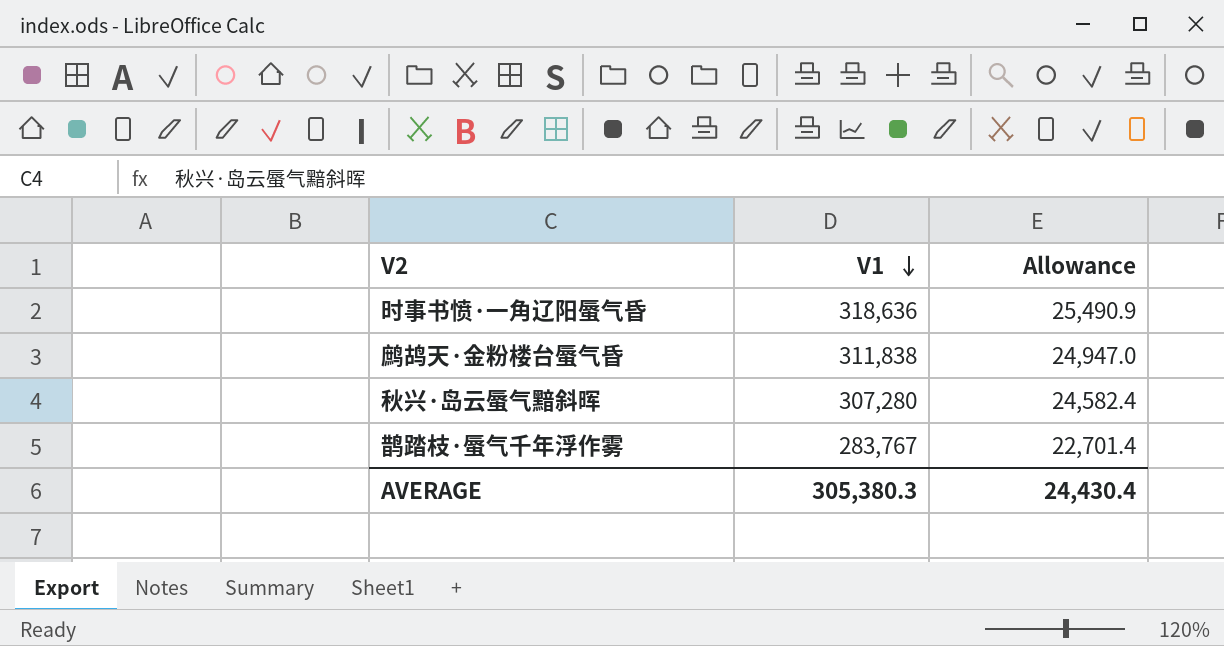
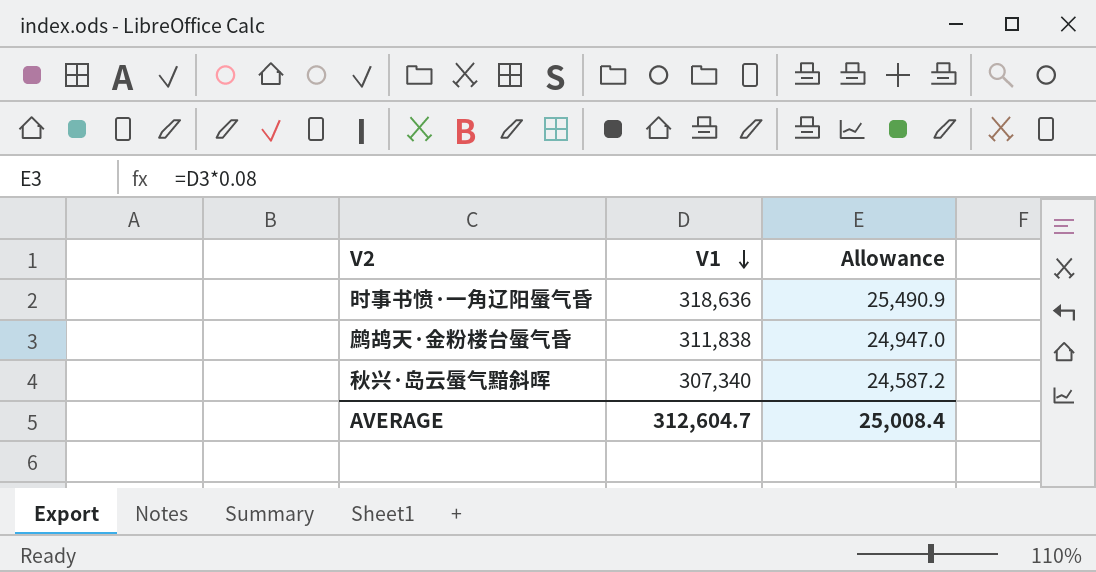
row 鹊踏枝·蜃气千年浮作雾: 283,767 | 22,701.4 -> none
秋兴·岛云蜃气黯斜晖 | V1: 307,280 -> 307,340
秋兴·岛云蜃气黯斜晖 | Allowance: 24,582.4 -> 24,587.2
AVERAGE | V1: 305,380.3 -> 312,604.7
AVERAGE | Allowance: 24,430.4 -> 25,008.4

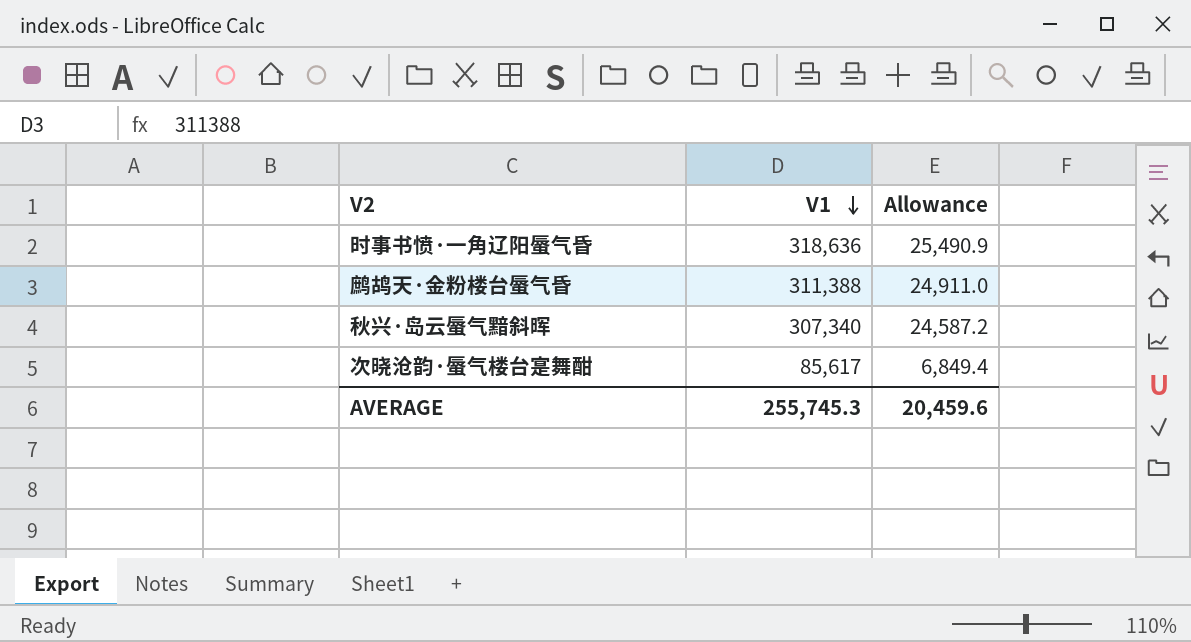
鹧鸪天·金粉楼台蜃气昏 | V1: 311,838 -> 311,388
鹧鸪天·金粉楼台蜃气昏 | Allowance: 24,947.0 -> 24,911.0
row 次晓沧韵·蜃气楼台寔舞酣: none -> 85,617 | 6,849.4
AVERAGE | V1: 312,604.7 -> 255,745.3
AVERAGE | Allowance: 25,008.4 -> 20,459.6

